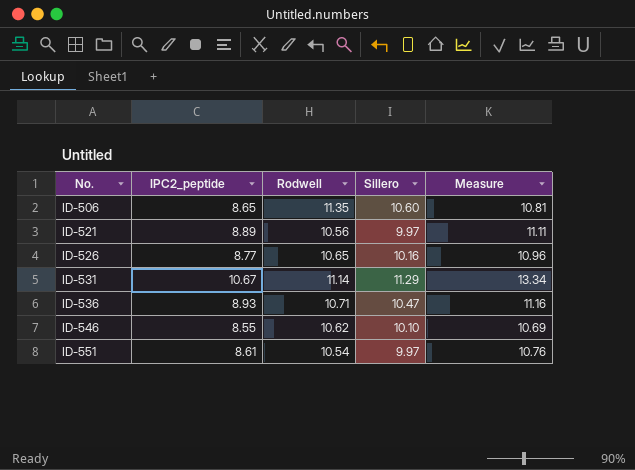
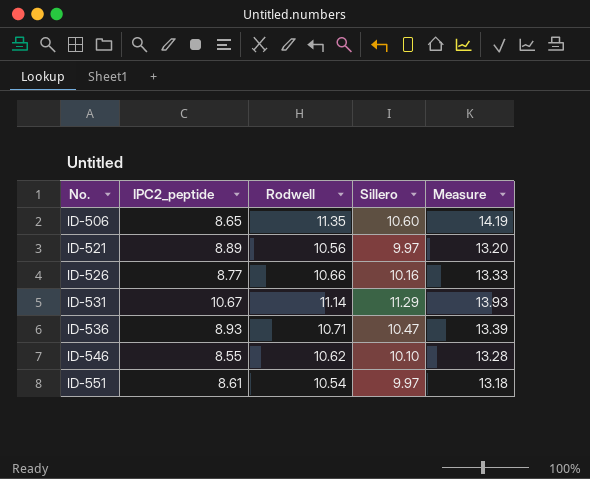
column Measure | formula: [IPC2_peptide] * 1.25 -> [Rodwell] * 1.25
ID-526 | Rodwell: 10.65 -> 10.66

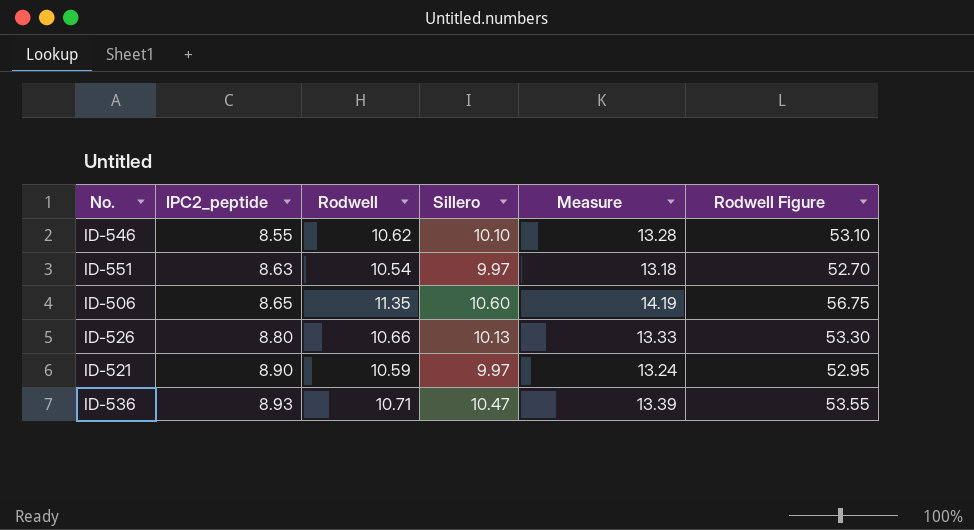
row order: No. ascending -> IPC2_peptide ascending
column Rodwell Figure | formula: none -> [Rodwell] * 5
row ID-531: 10.67 | 11.14 | 11.29 | 13.93 -> none
ID-551 | IPC2_peptide: 8.61 -> 8.63
ID-526 | IPC2_peptide: 8.77 -> 8.80
ID-526 | Sillero: 10.16 -> 10.13
ID-521 | IPC2_peptide: 8.89 -> 8.90
ID-521 | Rodwell: 10.56 -> 10.59
ID-521 | Measure: 13.20 -> 13.24

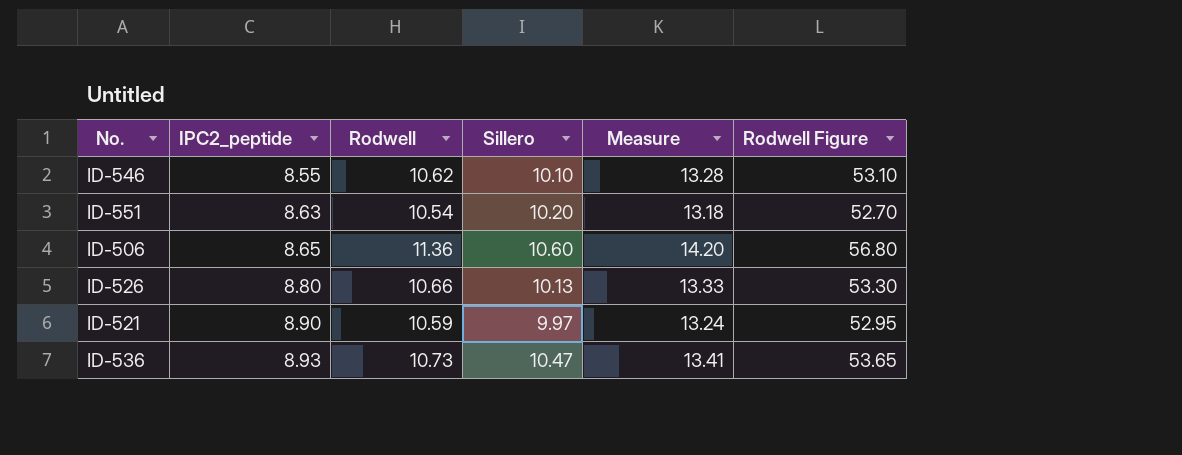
ID-551 | Sillero: 9.97 -> 10.20
ID-506 | Rodwell: 11.35 -> 11.36
ID-506 | Measure: 14.19 -> 14.20
ID-506 | Rodwell Figure: 56.75 -> 56.80
ID-536 | Rodwell: 10.71 -> 10.73
ID-536 | Measure: 13.39 -> 13.41
ID-536 | Rodwell Figure: 53.55 -> 53.65

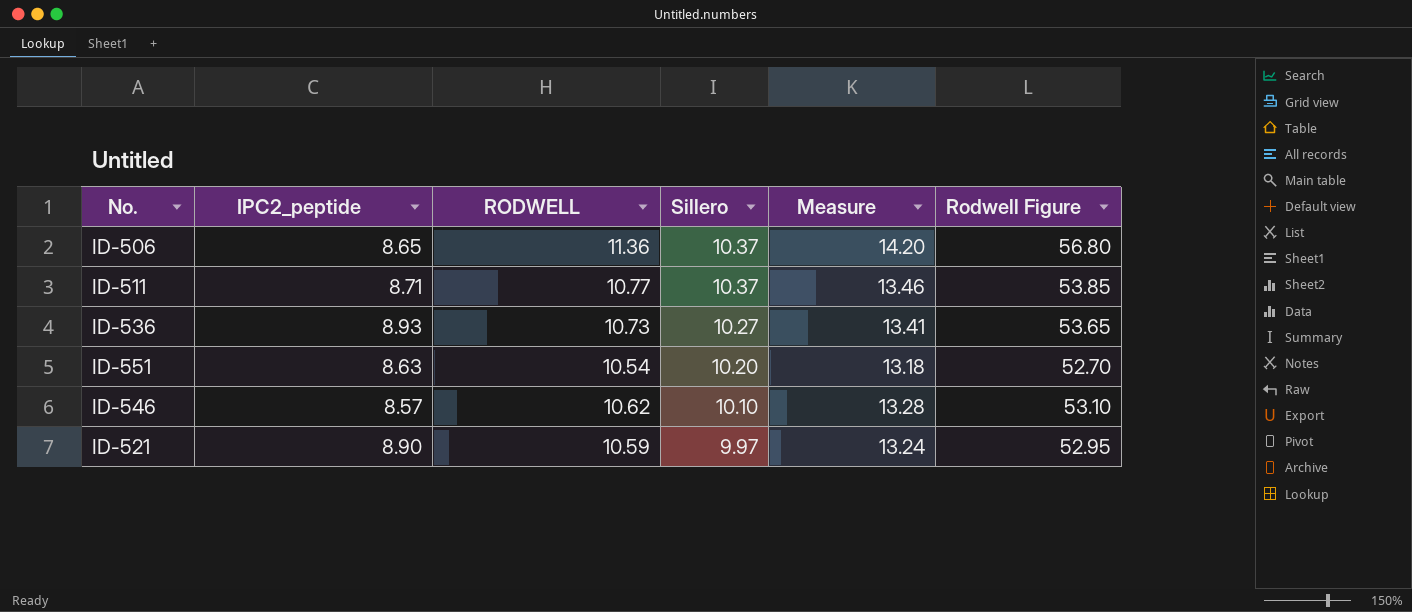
row order: IPC2_peptide ascending -> Sillero descending
column name: Rodwell -> RODWELL
row ID-526: 8.80 | 10.66 | 10.13 | 13.33 | 53.30 -> none
ID-506 | Sillero: 10.60 -> 10.37
row ID-511: none -> 8.71 | 10.77 | 10.37 | 13.46 | 53.85
ID-536 | Sillero: 10.47 -> 10.27
ID-546 | IPC2_peptide: 8.55 -> 8.57

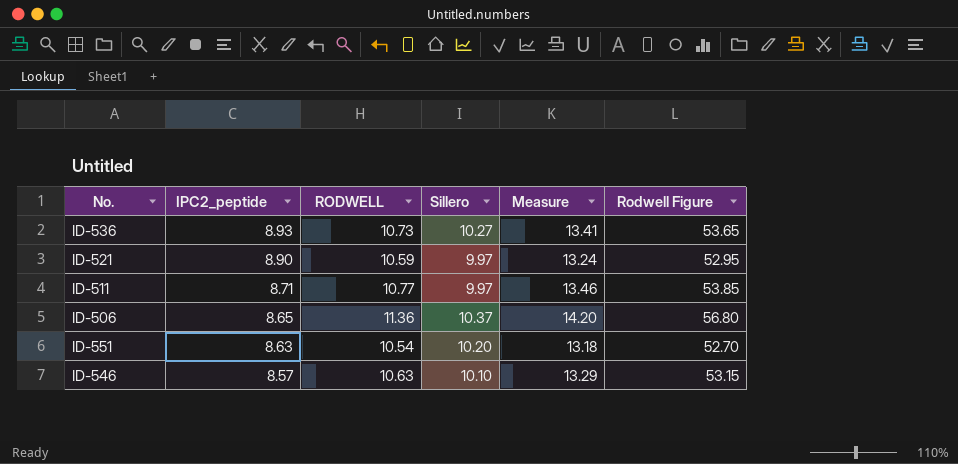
row order: Sillero descending -> IPC2_peptide descending
ID-511 | Sillero: 10.37 -> 9.97
ID-546 | RODWELL: 10.62 -> 10.63
ID-546 | Measure: 13.28 -> 13.29
ID-546 | Rodwell Figure: 53.10 -> 53.15

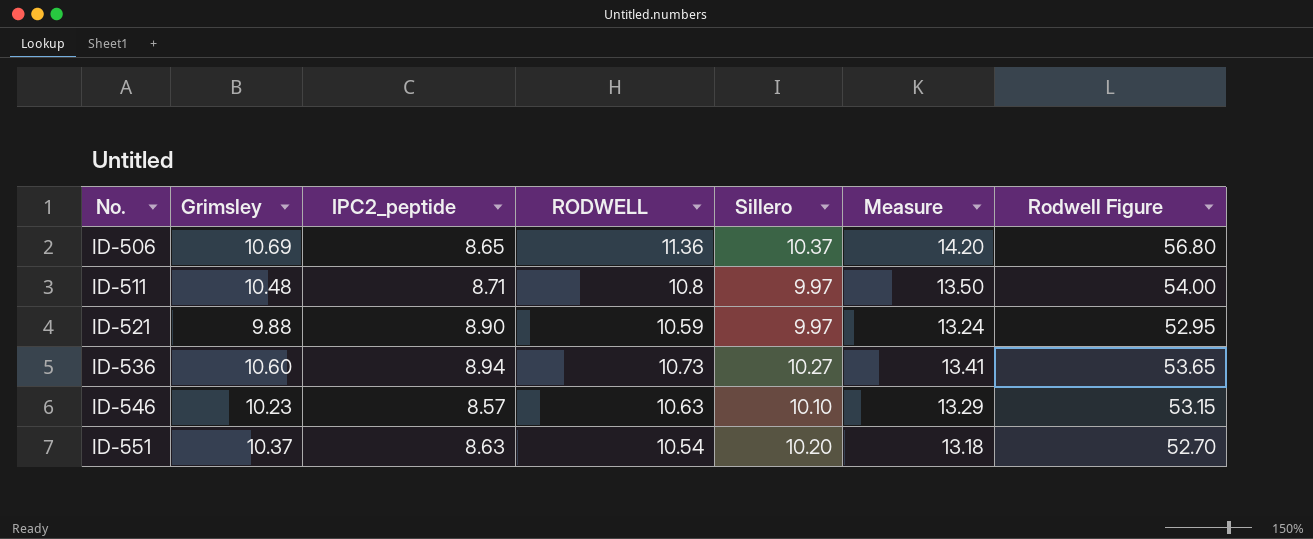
row order: IPC2_peptide descending -> No. ascending
column Grimsley | position: none -> 2
ID-511 | RODWELL: 10.77 -> 10.8
ID-511 | Measure: 13.46 -> 13.50
ID-511 | Rodwell Figure: 53.85 -> 54.00
ID-536 | IPC2_peptide: 8.93 -> 8.94

